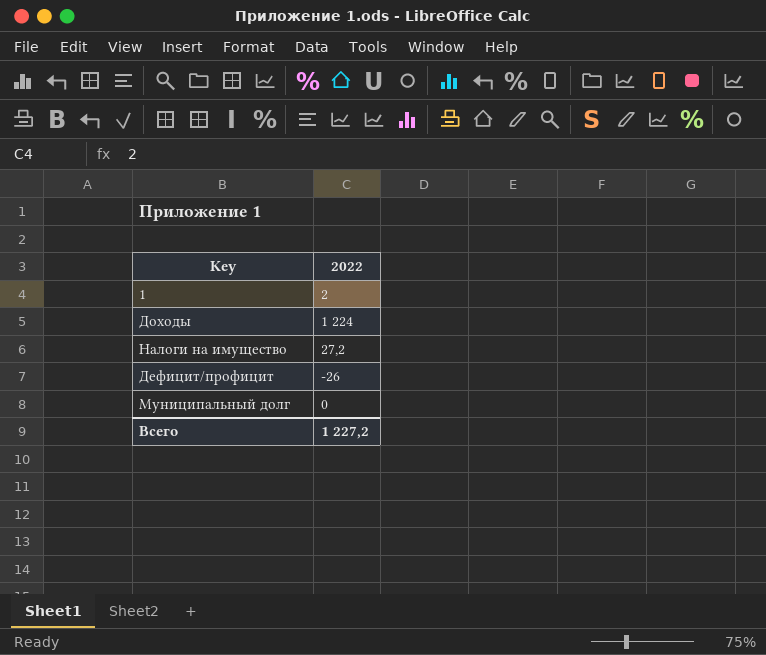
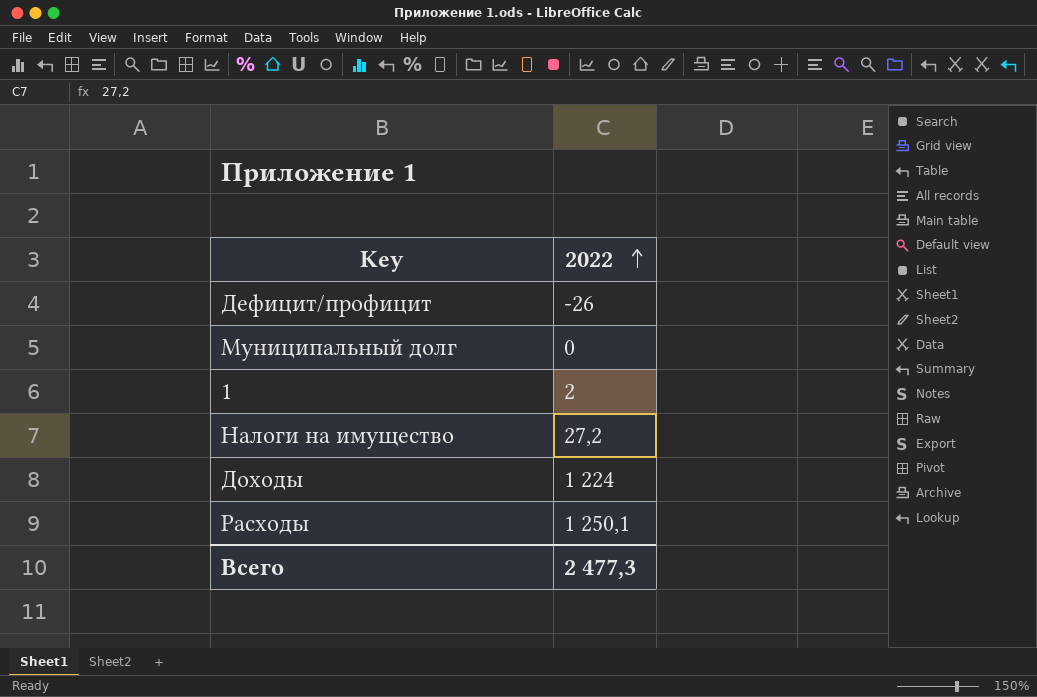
row order: none -> 2022 ascending
row Расходы: none -> 1 250,1
Всего | 2022: 1 227,2 -> 2 477,3

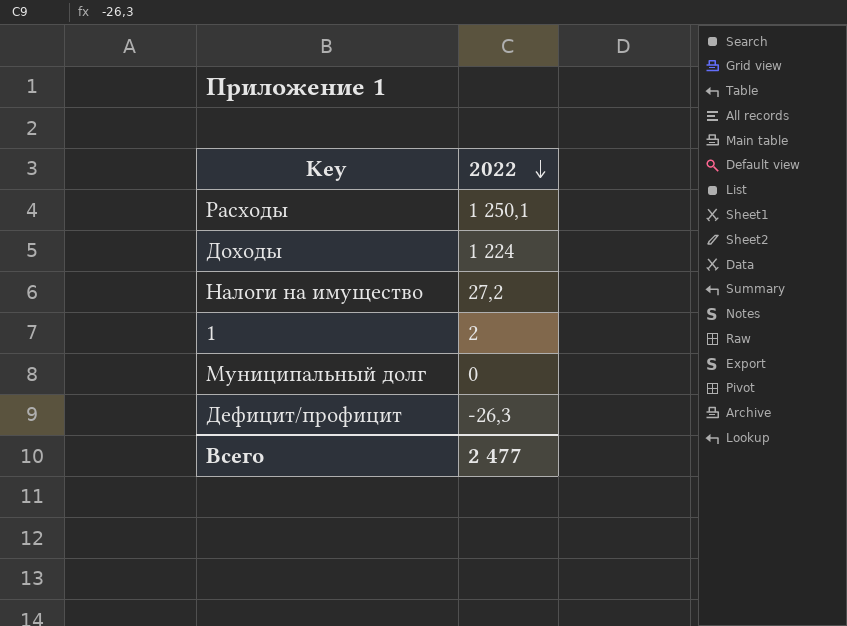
row order: 2022 ascending -> 2022 descending
Дефицит/профицит | 2022: -26 -> -26,3
Всего | 2022: 2 477,3 -> 2 477

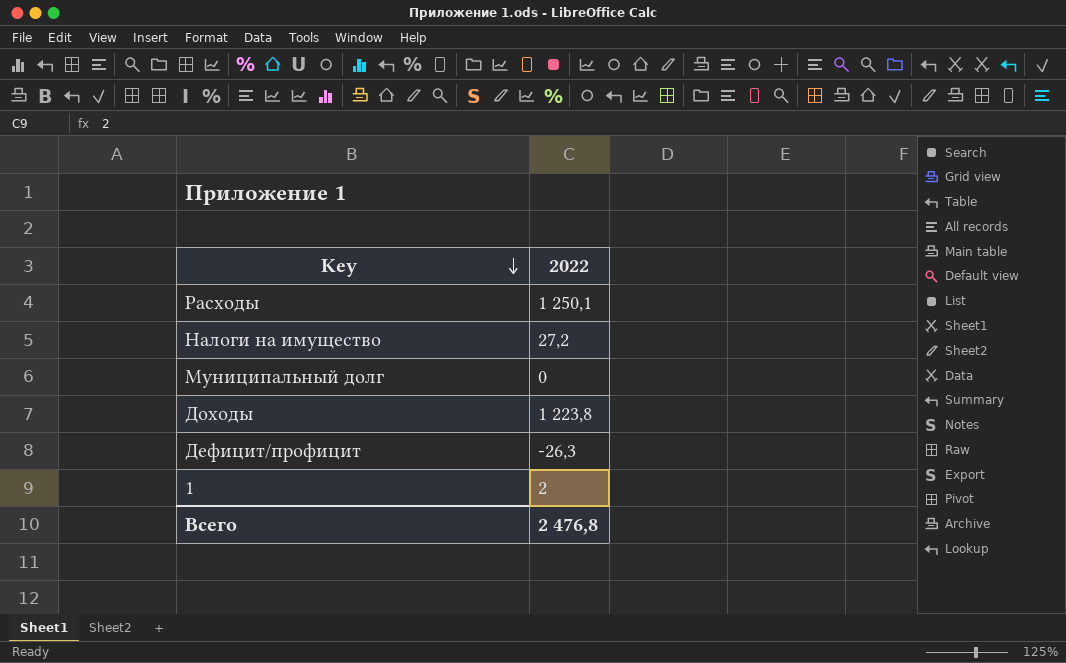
row order: 2022 descending -> Key descending
Доходы | 2022: 1 224 -> 1 223,8
Всего | 2022: 2 477 -> 2 476,8

